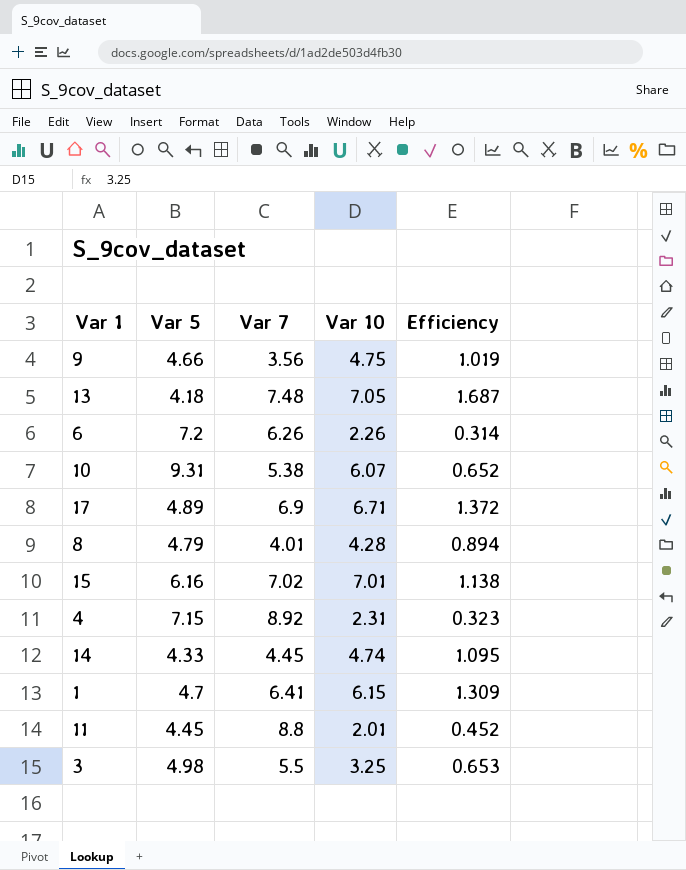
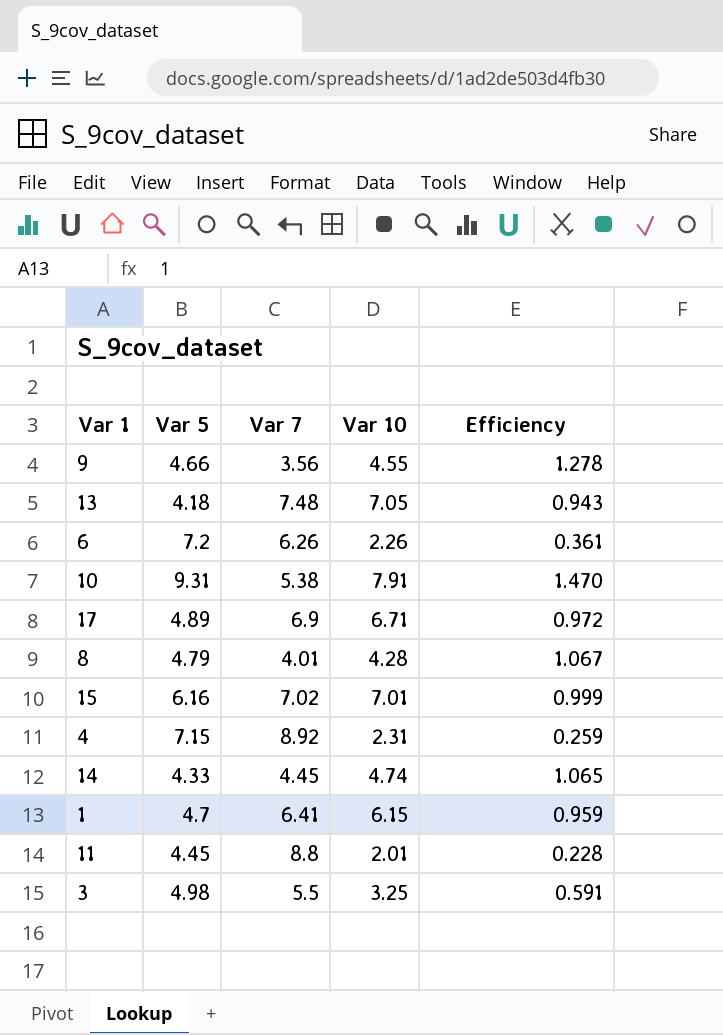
column Efficiency | formula: [Var 10] / [Var 5] -> [Var 10] / [Var 7]
9 | Var 10: 4.75 -> 4.55
10 | Var 10: 6.07 -> 7.91

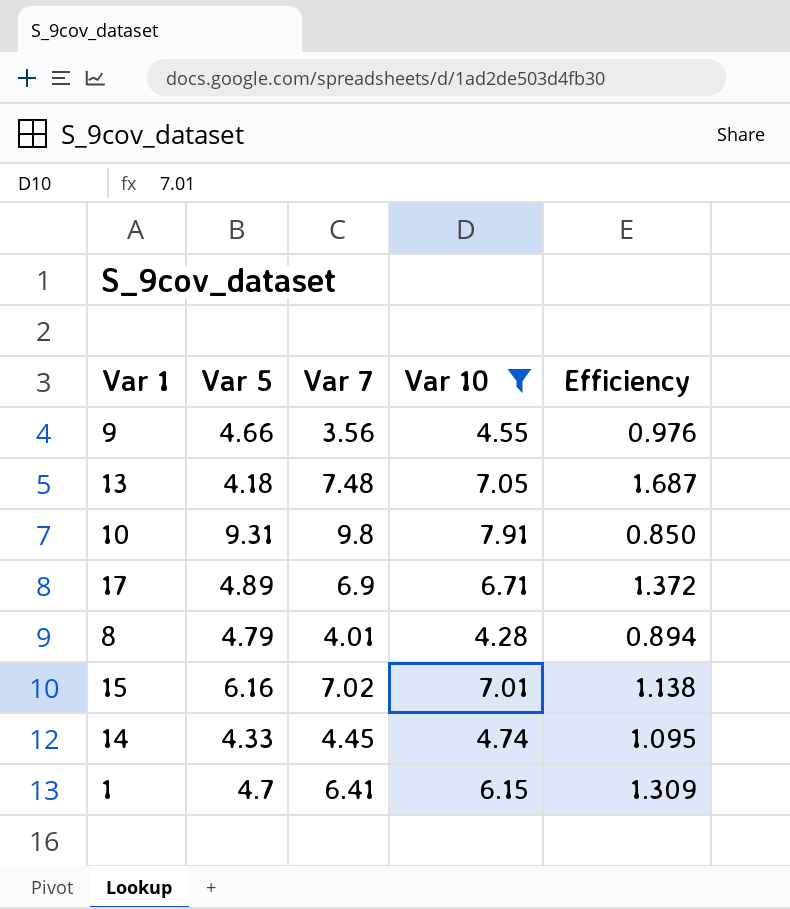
filter: none -> Var 10 >= 4.28
column Efficiency | formula: [Var 10] / [Var 7] -> [Var 10] / [Var 5]
10 | Var 7: 5.38 -> 9.8

